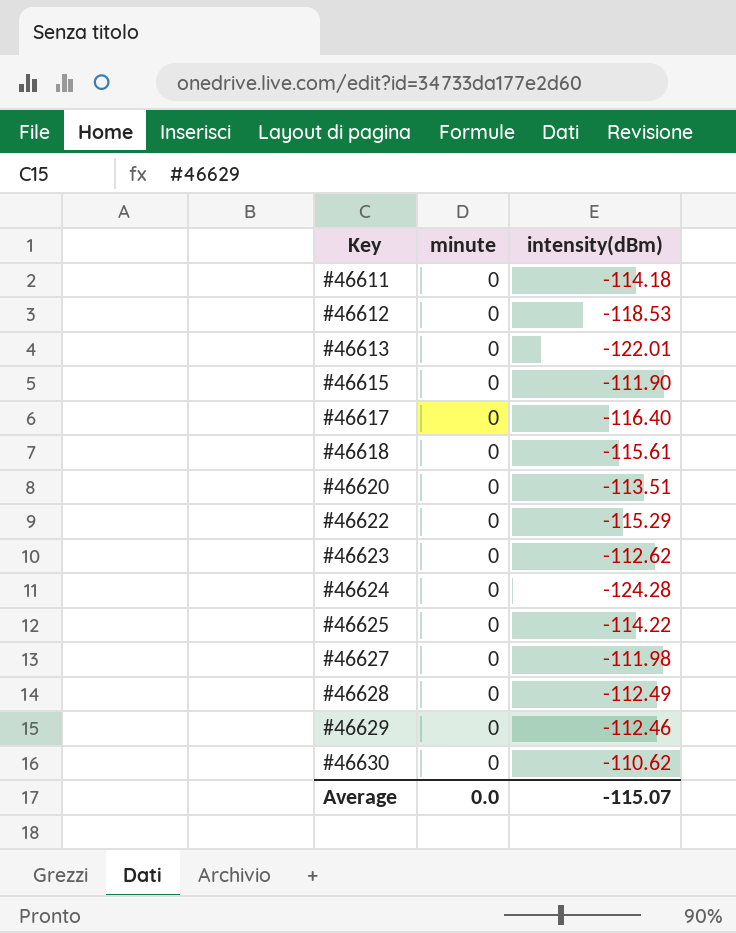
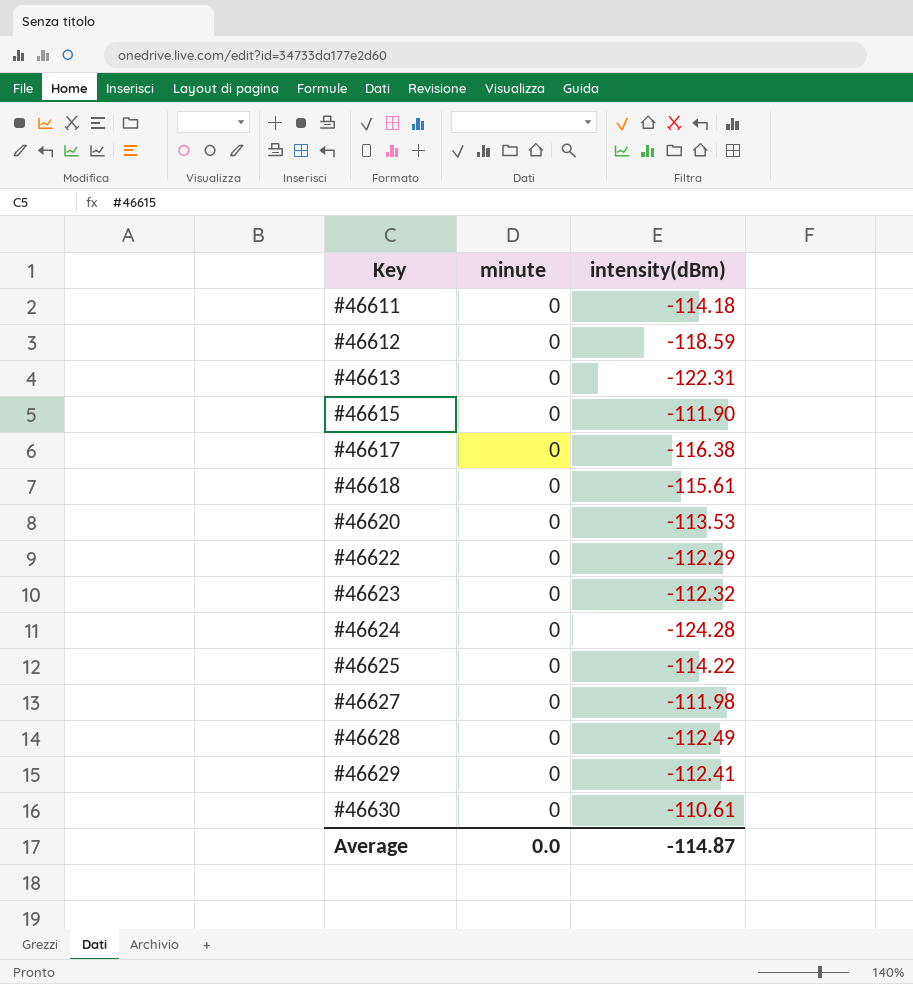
#46612 | intensity(dBm): -118.53 -> -118.59
#46613 | intensity(dBm): -122.01 -> -122.31
#46617 | intensity(dBm): -116.40 -> -116.38
#46620 | intensity(dBm): -113.51 -> -113.53
#46622 | intensity(dBm): -115.29 -> -112.29
#46623 | intensity(dBm): -112.62 -> -112.32
#46629 | intensity(dBm): -112.46 -> -112.41
#46630 | intensity(dBm): -110.62 -> -110.61
Average | intensity(dBm): -115.07 -> -114.87

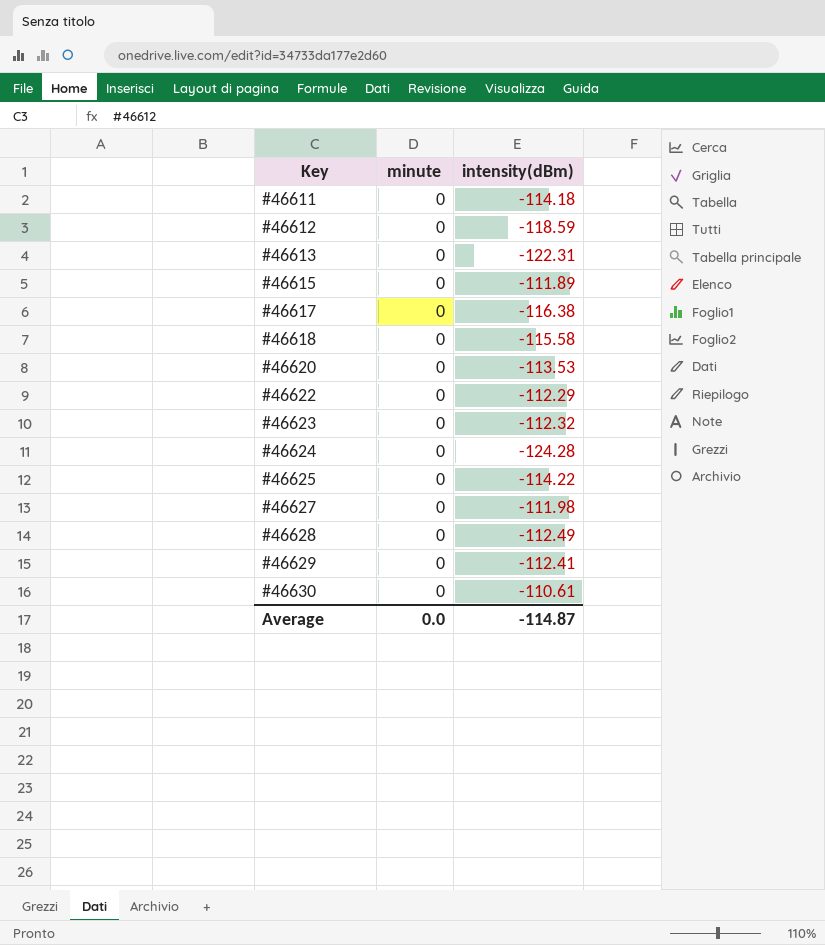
#46615 | intensity(dBm): -111.90 -> -111.89
#46618 | intensity(dBm): -115.61 -> -115.58

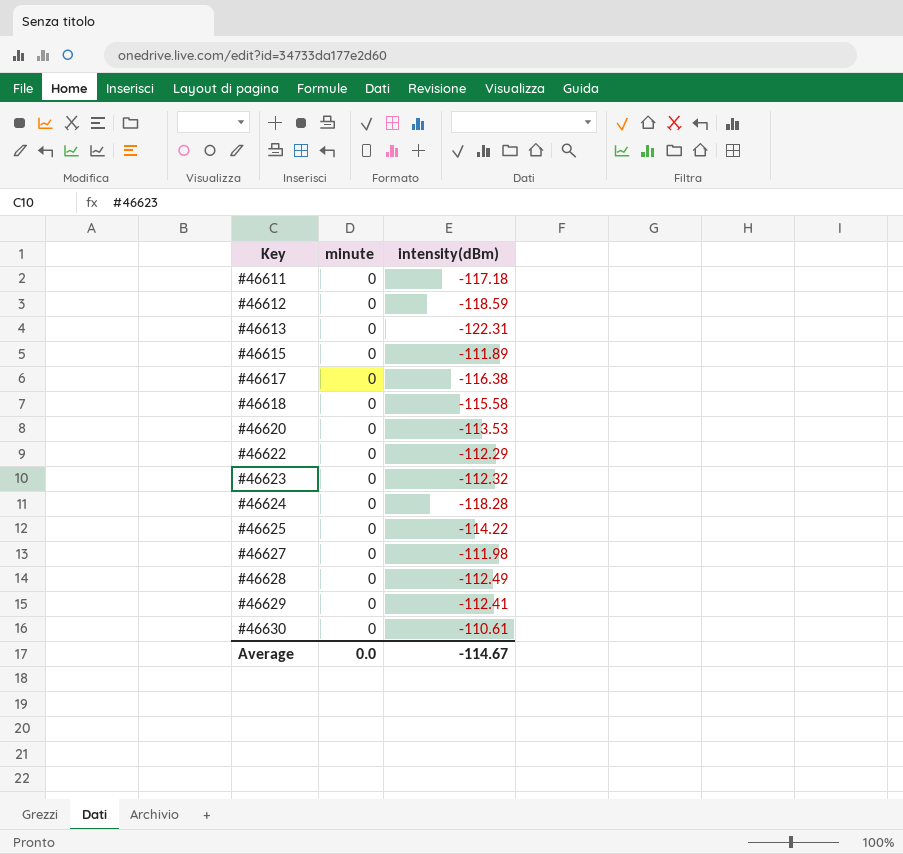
#46611 | intensity(dBm): -114.18 -> -117.18
#46624 | intensity(dBm): -124.28 -> -118.28
Average | intensity(dBm): -114.87 -> -114.67

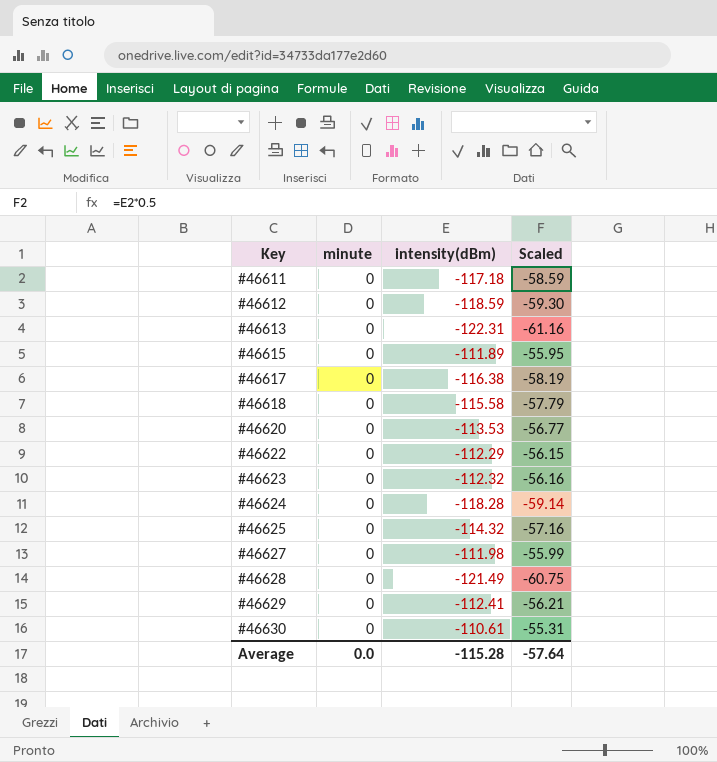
column Scaled | formula: none -> [intensity(dBm)] * 0.5
#46625 | intensity(dBm): -114.22 -> -114.32
#46628 | intensity(dBm): -112.49 -> -121.49
Average | intensity(dBm): -114.67 -> -115.28

